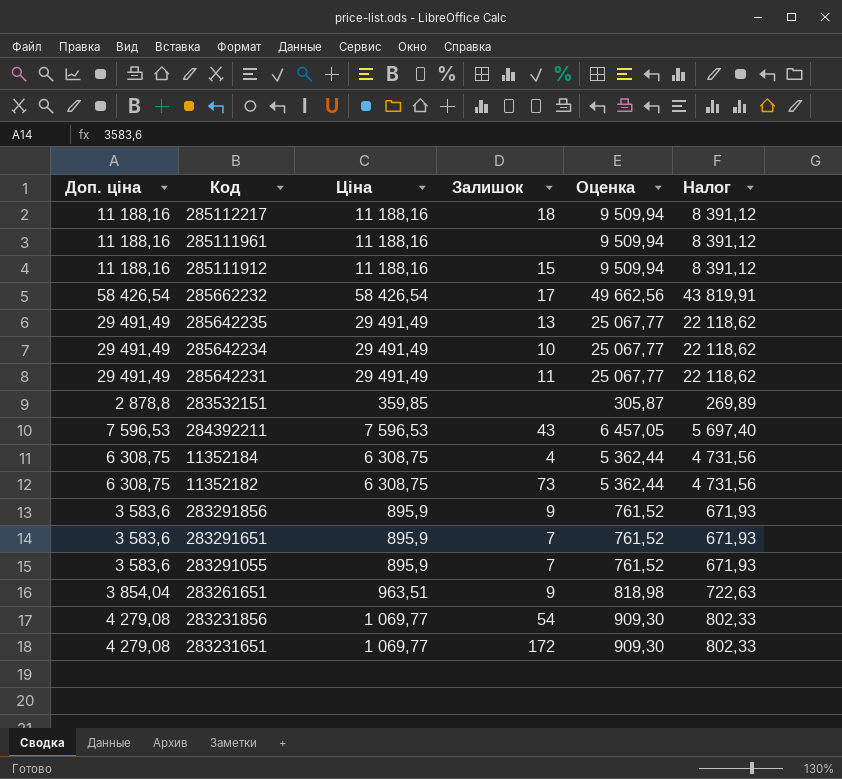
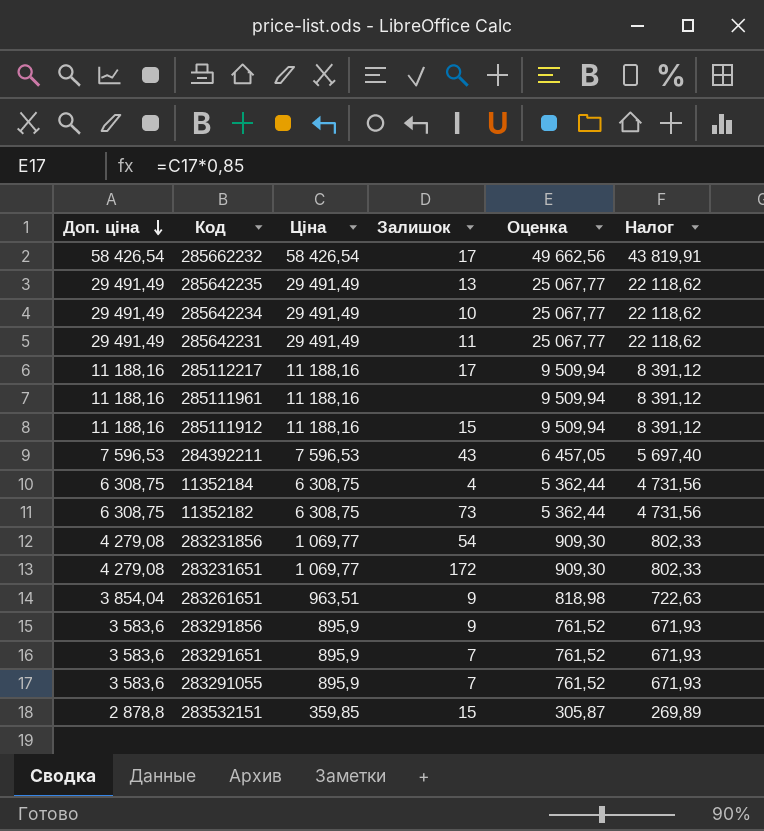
row order: none -> Доп. ціна descending
285112217 | Залишок: 18 -> 17
283532151 | Залишок: none -> 15

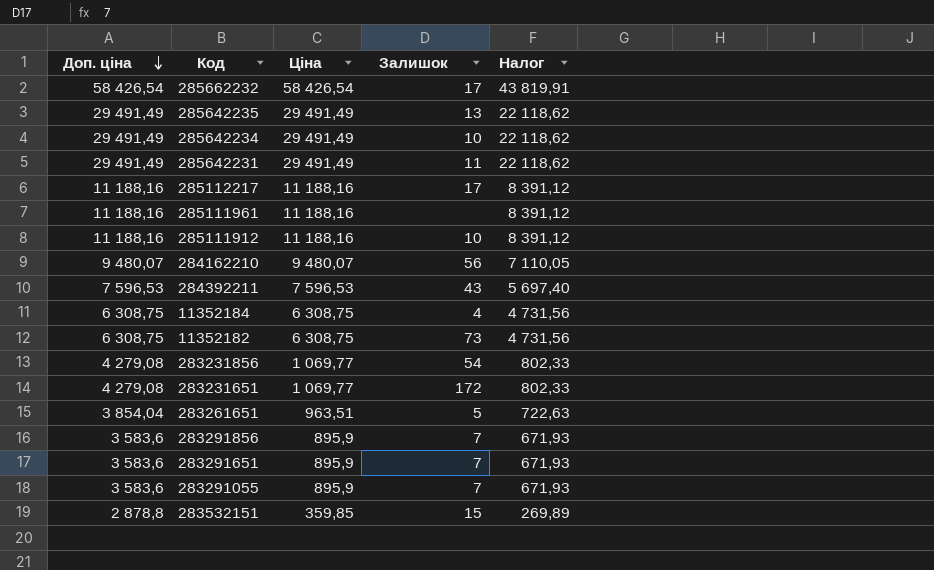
column Оценка | formula: [Ціна] * 0,85 -> none
285111912 | Залишок: 15 -> 10
row 284162210: none -> 9 480,07 | 9 480,07 | 56 | 7 110,05
283261651 | Залишок: 9 -> 5
283291856 | Залишок: 9 -> 7

